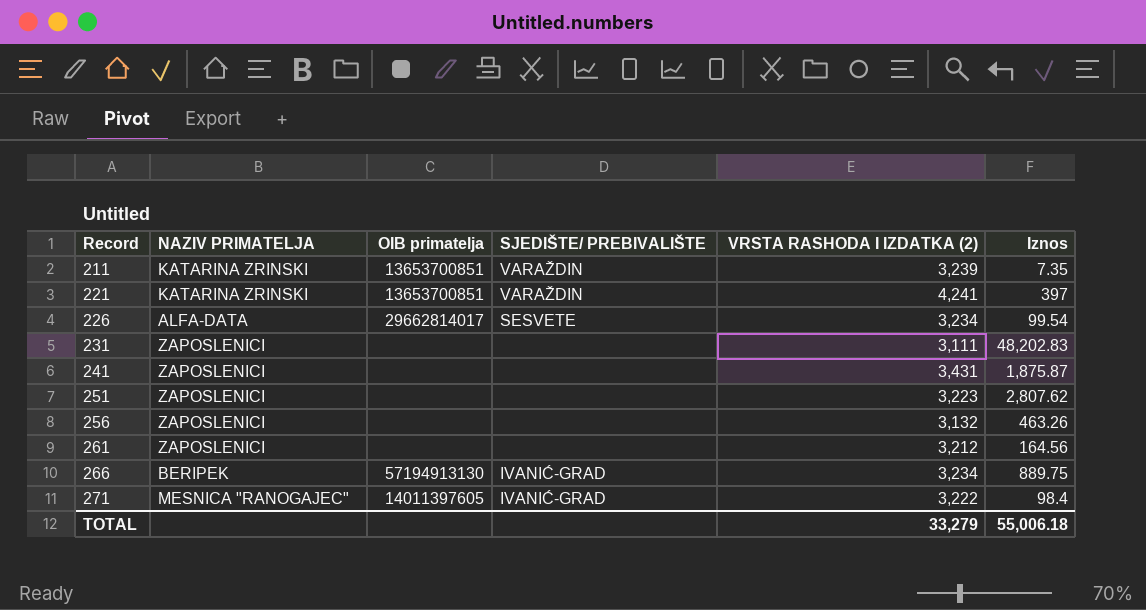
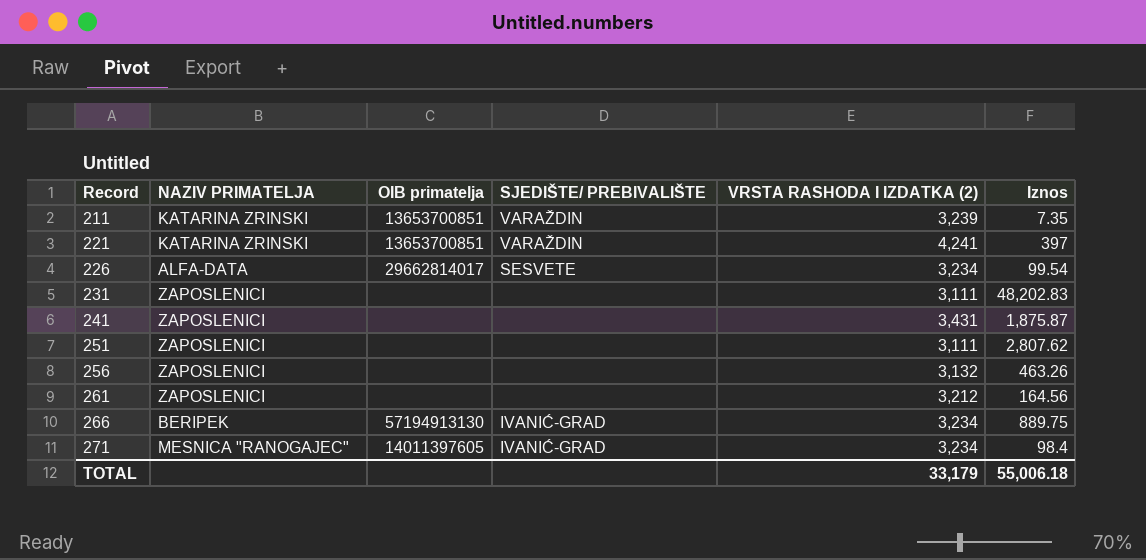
251 | VRSTA RASHODA I IZDATKA (2): 3,223 -> 3,111
271 | VRSTA RASHODA I IZDATKA (2): 3,222 -> 3,234
TOTAL | VRSTA RASHODA I IZDATKA (2): 33,279 -> 33,179

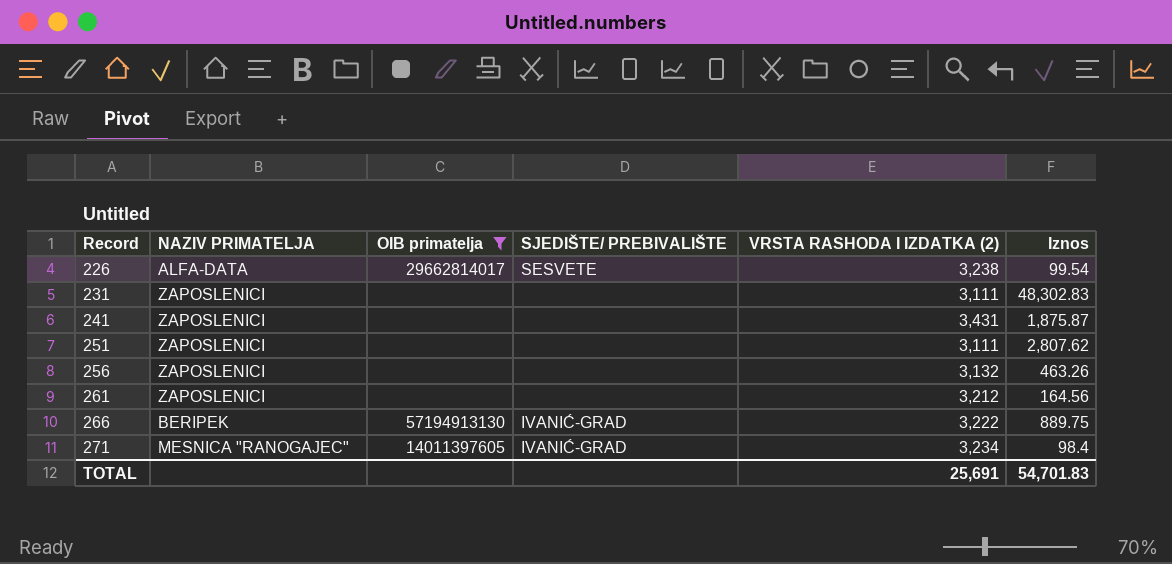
filter: none -> OIB primatelja != 13653700851
226 | VRSTA RASHODA I IZDATKA (2): 3,234 -> 3,238
231 | Iznos: 48,202.83 -> 48,302.83
266 | VRSTA RASHODA I IZDATKA (2): 3,234 -> 3,222
TOTAL | VRSTA RASHODA I IZDATKA (2): 33,179 -> 25,691
TOTAL | Iznos: 55,006.18 -> 54,701.83

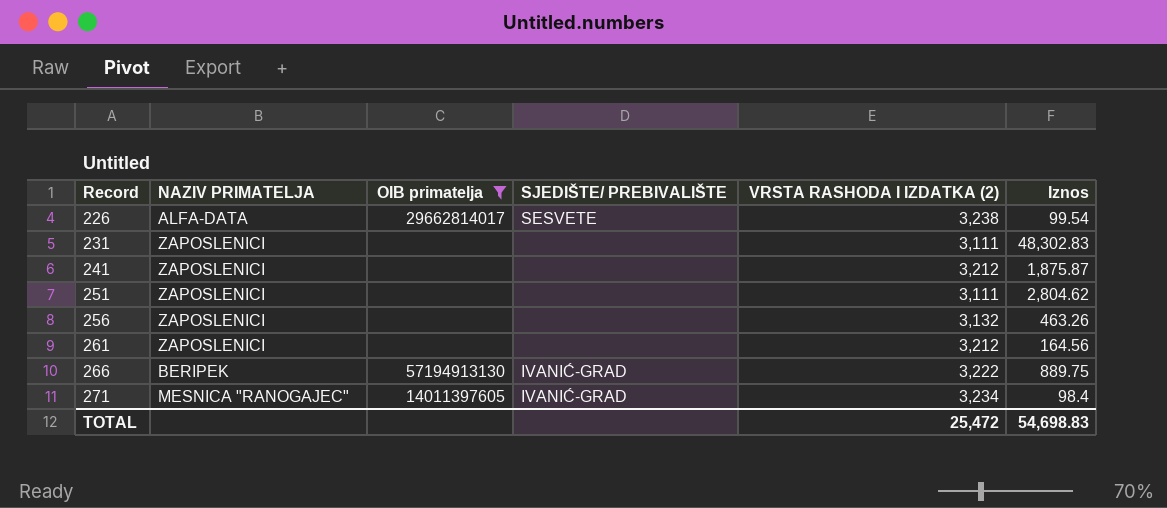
241 | VRSTA RASHODA I IZDATKA (2): 3,431 -> 3,212
251 | Iznos: 2,807.62 -> 2,804.62
TOTAL | VRSTA RASHODA I IZDATKA (2): 25,691 -> 25,472
TOTAL | Iznos: 54,701.83 -> 54,698.83

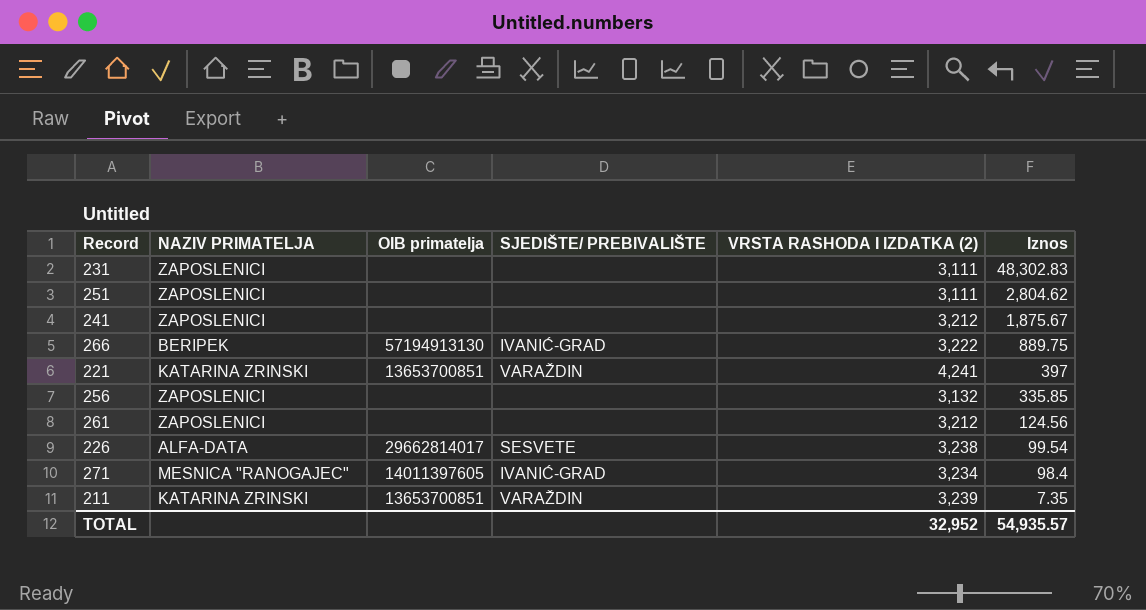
filter: OIB primatelja != 13653700851 -> none
row order: Record ascending -> Iznos descending
241 | Iznos: 1,875.87 -> 1,875.67
256 | Iznos: 463.26 -> 335.85
261 | Iznos: 164.56 -> 124.56
TOTAL | VRSTA RASHODA I IZDATKA (2): 25,472 -> 32,952
TOTAL | Iznos: 54,698.83 -> 54,935.57

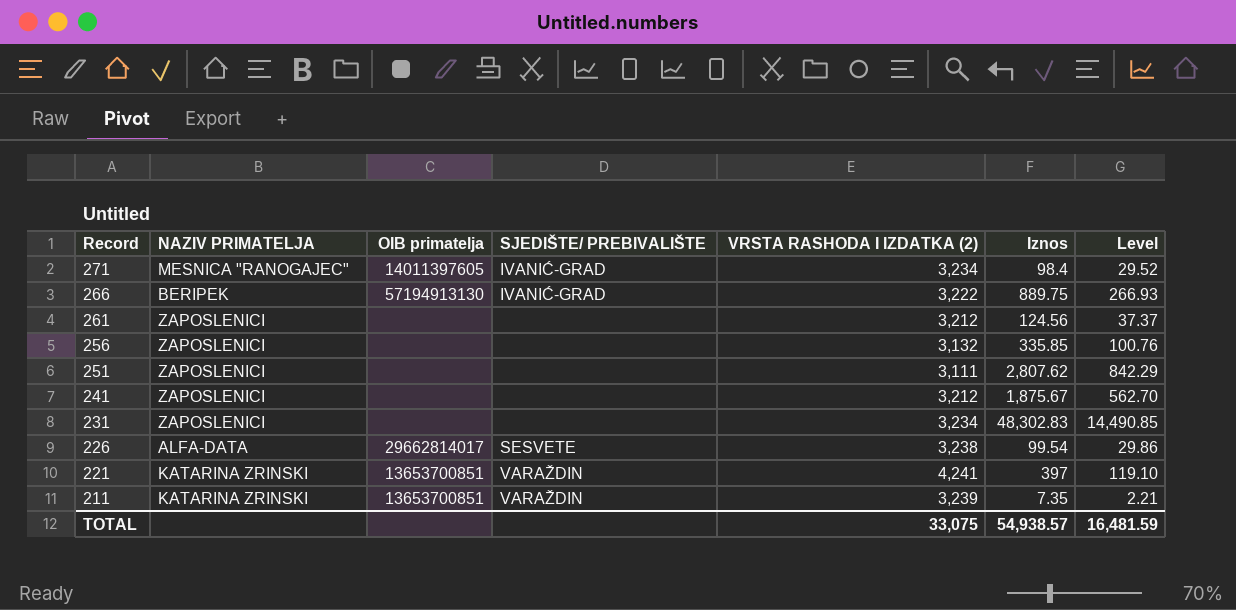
row order: Iznos descending -> Record descending
column Level | formula: none -> [Iznos] * 0.3
251 | Iznos: 2,804.62 -> 2,807.62
231 | VRSTA RASHODA I IZDATKA (2): 3,111 -> 3,234
TOTAL | VRSTA RASHODA I IZDATKA (2): 32,952 -> 33,075
TOTAL | Iznos: 54,935.57 -> 54,938.57

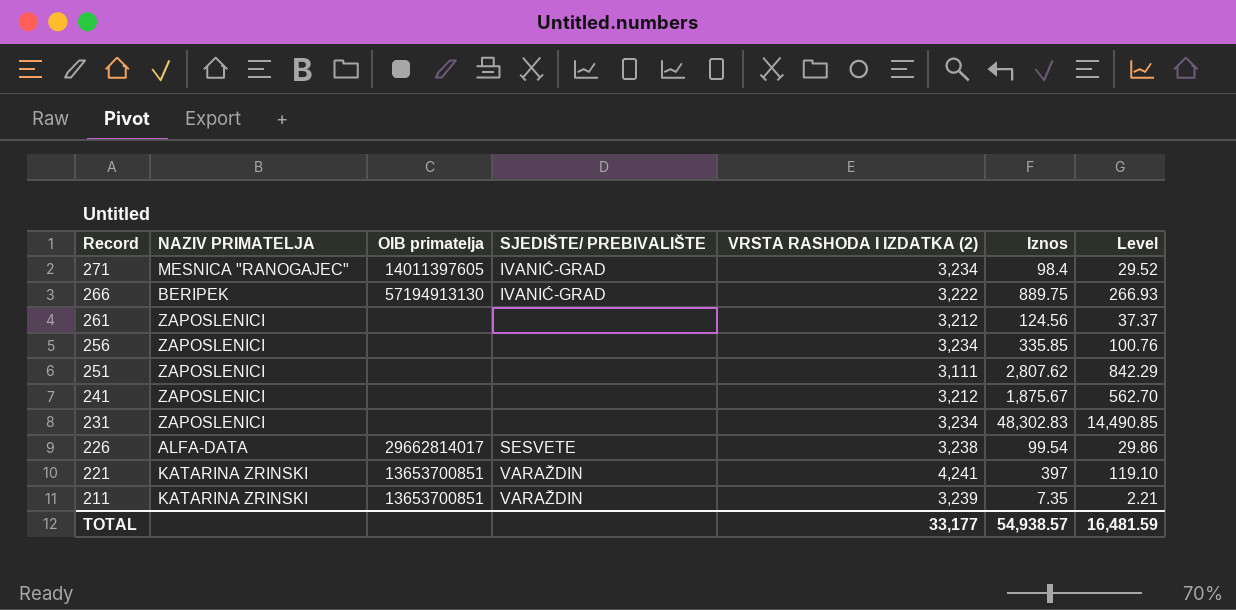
256 | VRSTA RASHODA I IZDATKA (2): 3,132 -> 3,234
TOTAL | VRSTA RASHODA I IZDATKA (2): 33,075 -> 33,177

